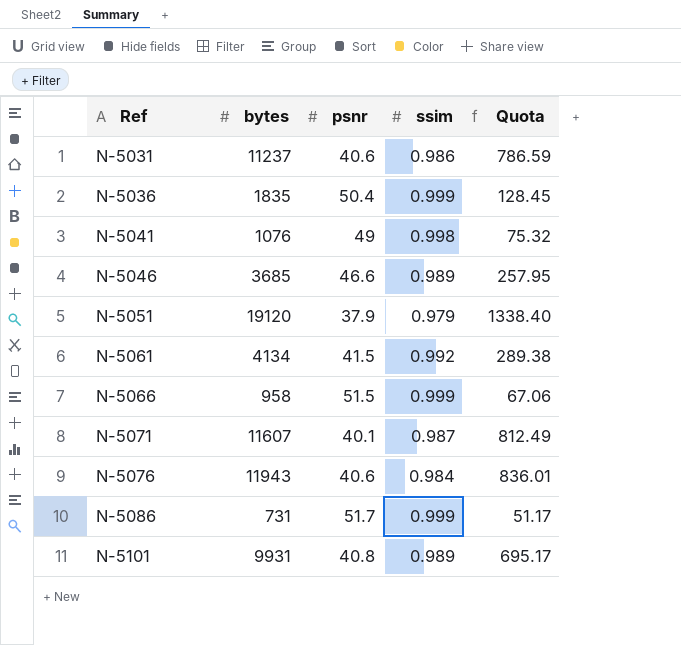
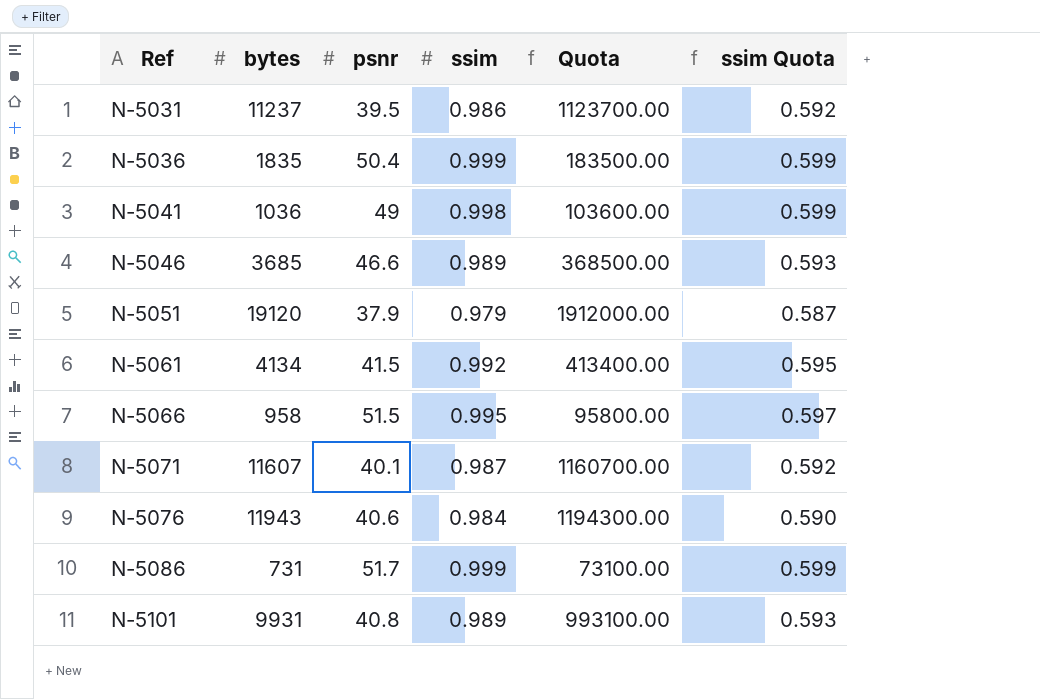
column Quota | formula: [bytes] * 0.07 -> [bytes] * 100
column ssim Quota | formula: none -> [ssim] * 0.6
N-5031 | psnr: 40.6 -> 39.5
N-5041 | bytes: 1076 -> 1036
N-5066 | ssim: 0.999 -> 0.995

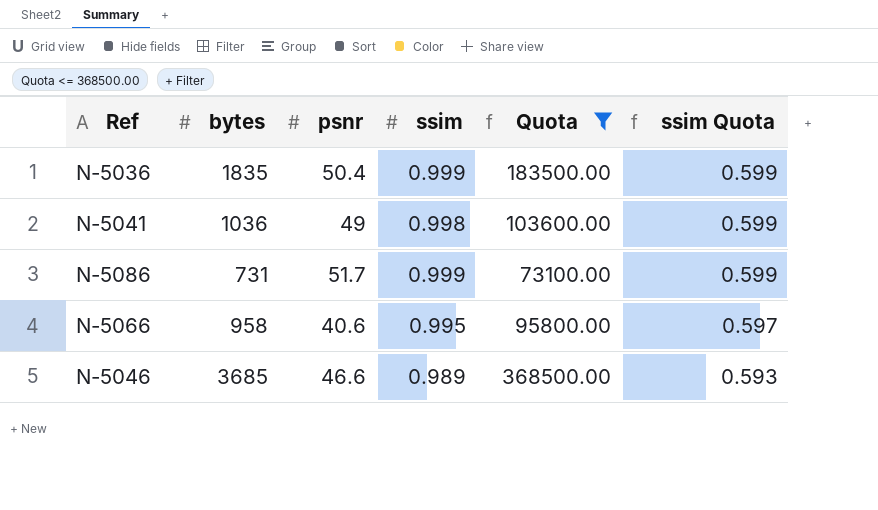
filter: none -> Quota <= 368500.00
row order: Ref ascending -> ssim Quota descending
N-5066 | psnr: 51.5 -> 40.6

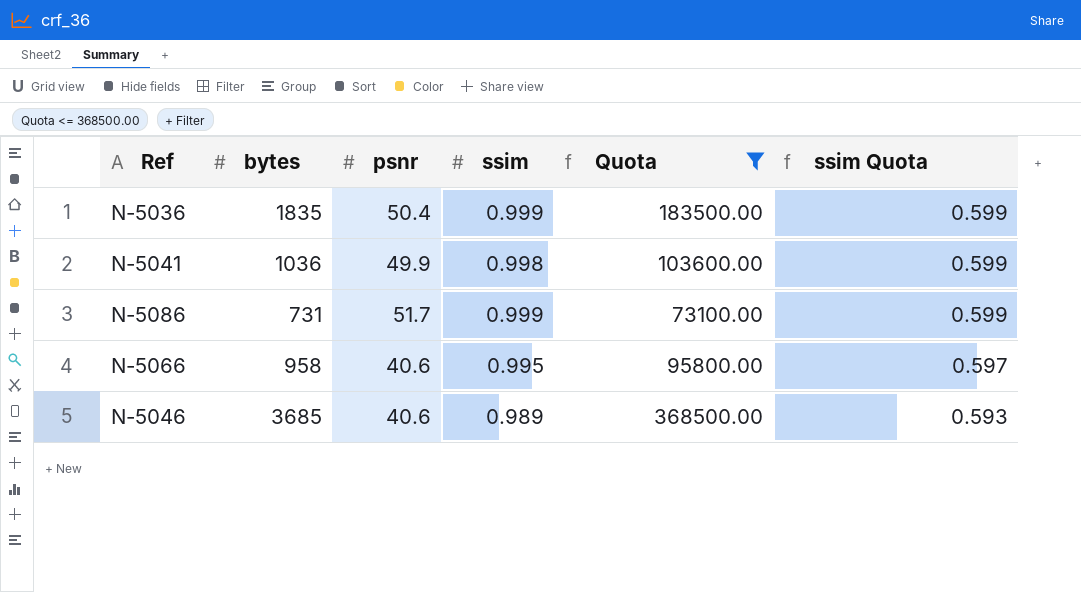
N-5041 | psnr: 49 -> 49.9
N-5046 | psnr: 46.6 -> 40.6

